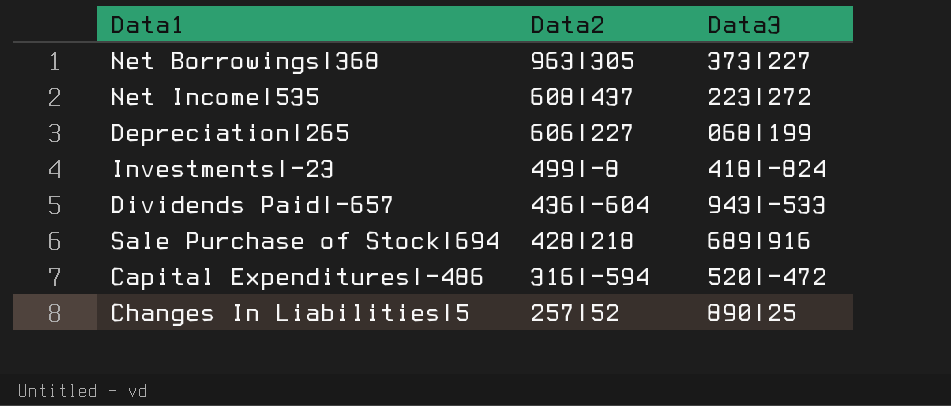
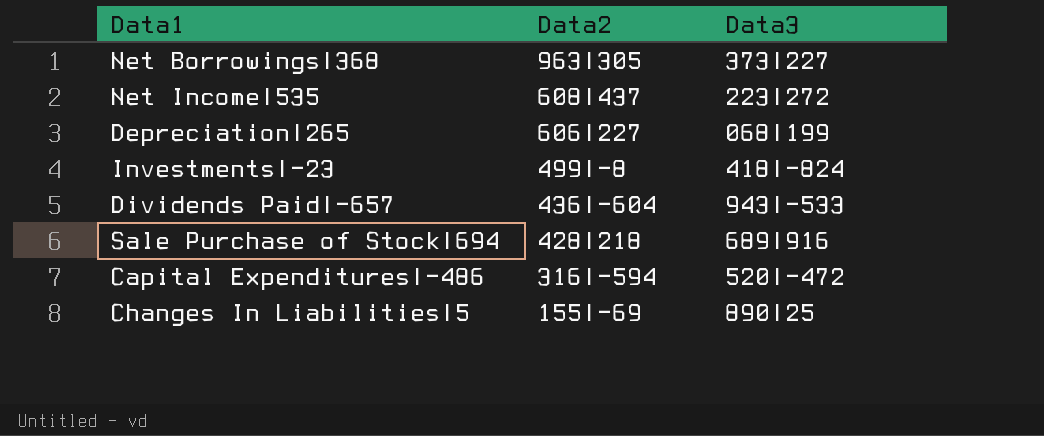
Changes In Liabilities|5 | Data2: 257|52 -> 155|-69

